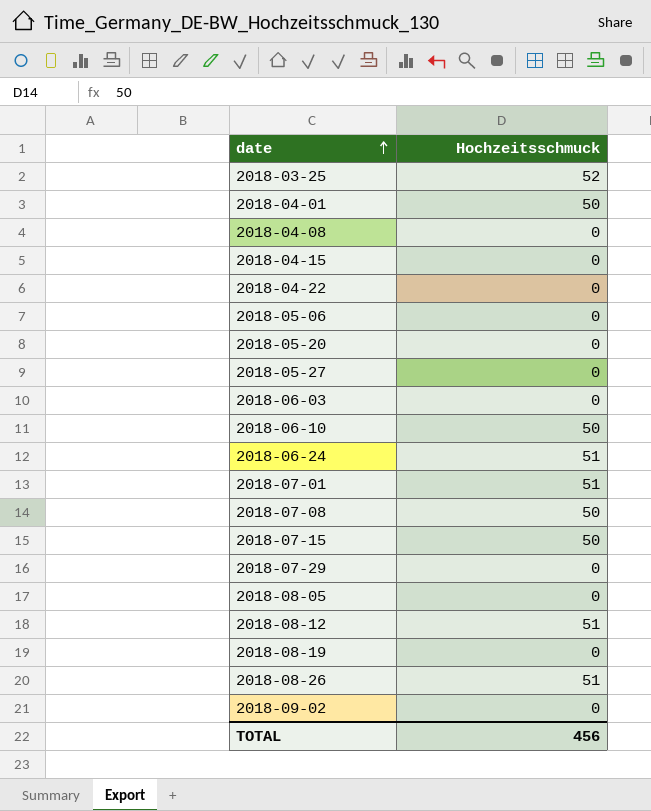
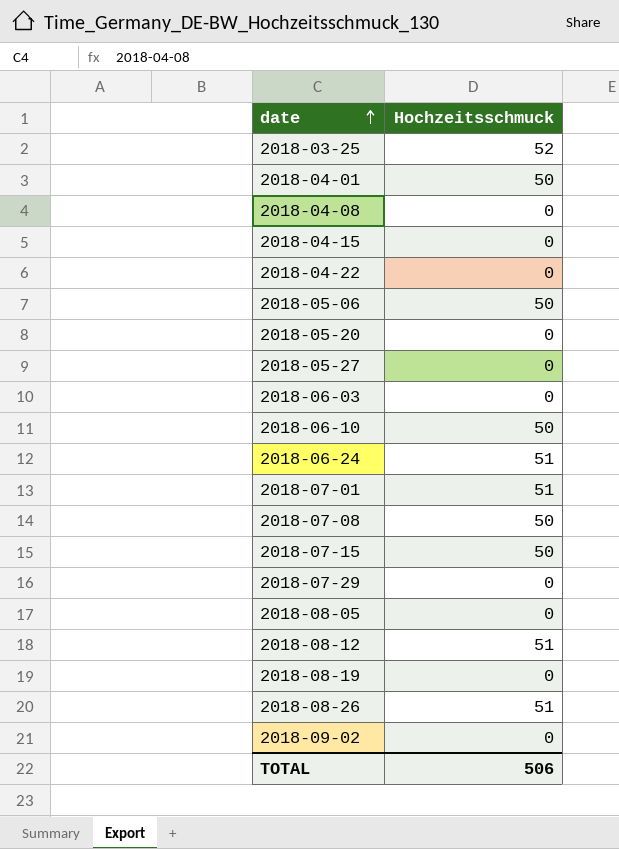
2018-05-06 | Hochzeitsschmuck: 0 -> 50
TOTAL | Hochzeitsschmuck: 456 -> 506

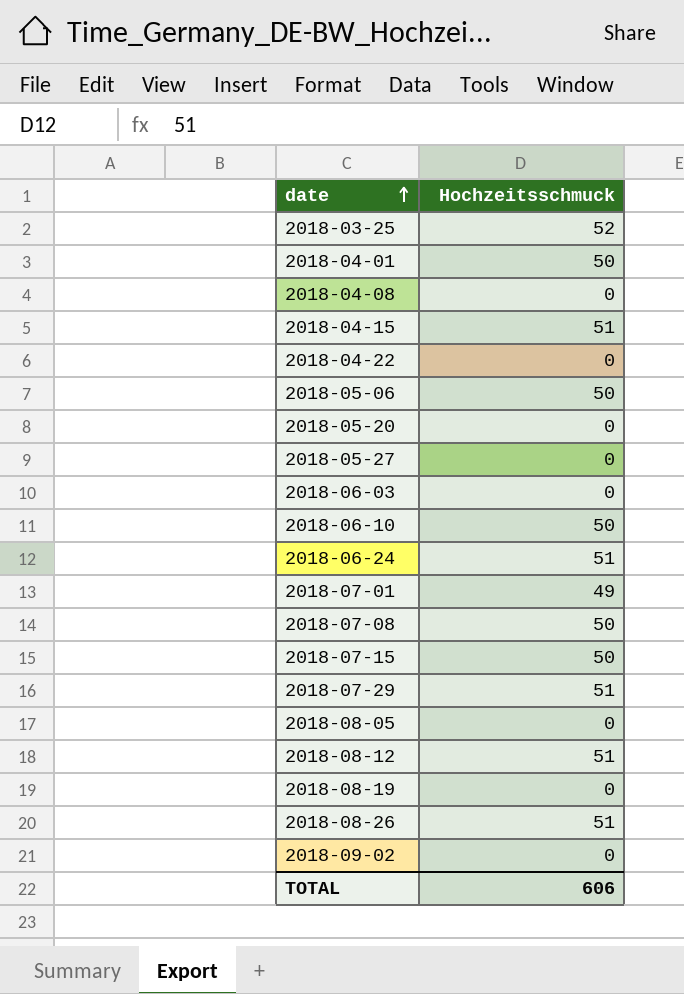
2018-04-15 | Hochzeitsschmuck: 0 -> 51
2018-07-01 | Hochzeitsschmuck: 51 -> 49
2018-07-29 | Hochzeitsschmuck: 0 -> 51
TOTAL | Hochzeitsschmuck: 506 -> 606

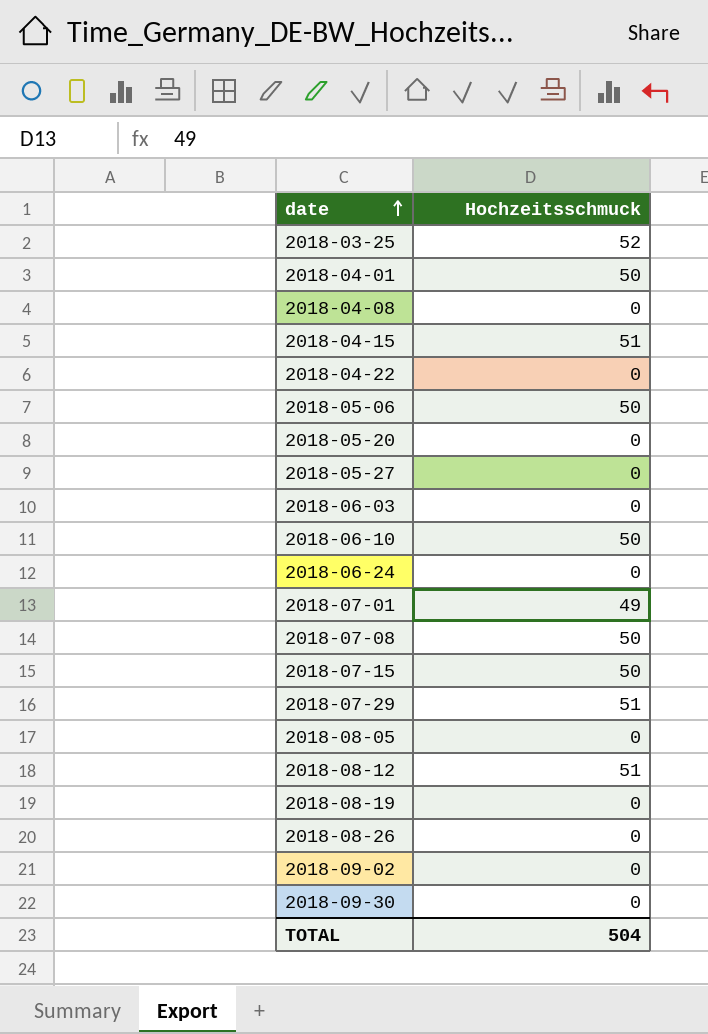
2018-06-24 | Hochzeitsschmuck: 51 -> 0
2018-08-26 | Hochzeitsschmuck: 51 -> 0
row 2018-09-30: none -> 0
TOTAL | Hochzeitsschmuck: 606 -> 504

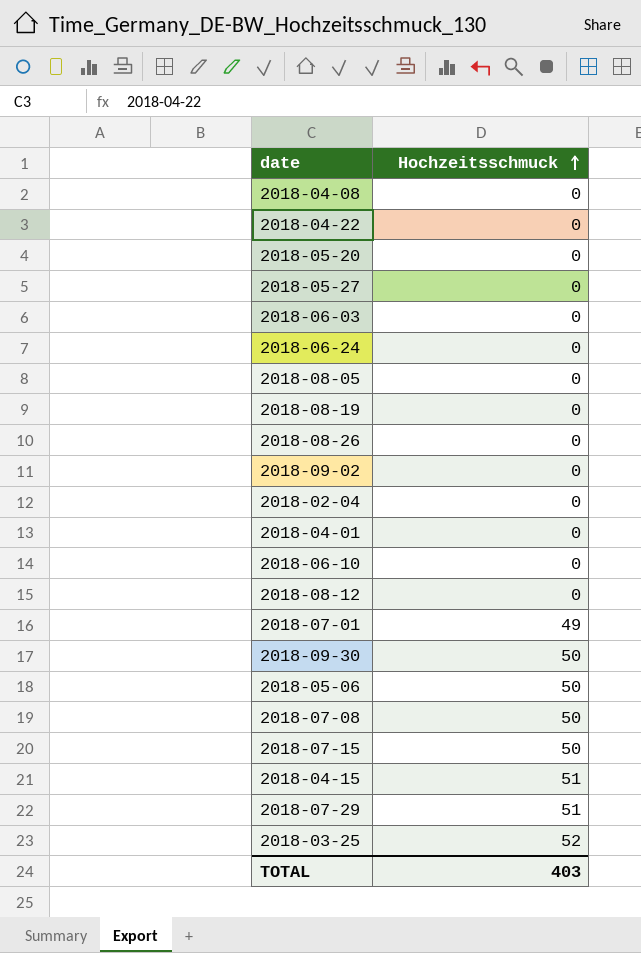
row order: date ascending -> Hochzeitsschmuck ascending
row 2018-02-04: none -> 0
2018-04-01 | Hochzeitsschmuck: 50 -> 0
2018-06-10 | Hochzeitsschmuck: 50 -> 0
2018-08-12 | Hochzeitsschmuck: 51 -> 0
2018-09-30 | Hochzeitsschmuck: 0 -> 50
TOTAL | Hochzeitsschmuck: 504 -> 403

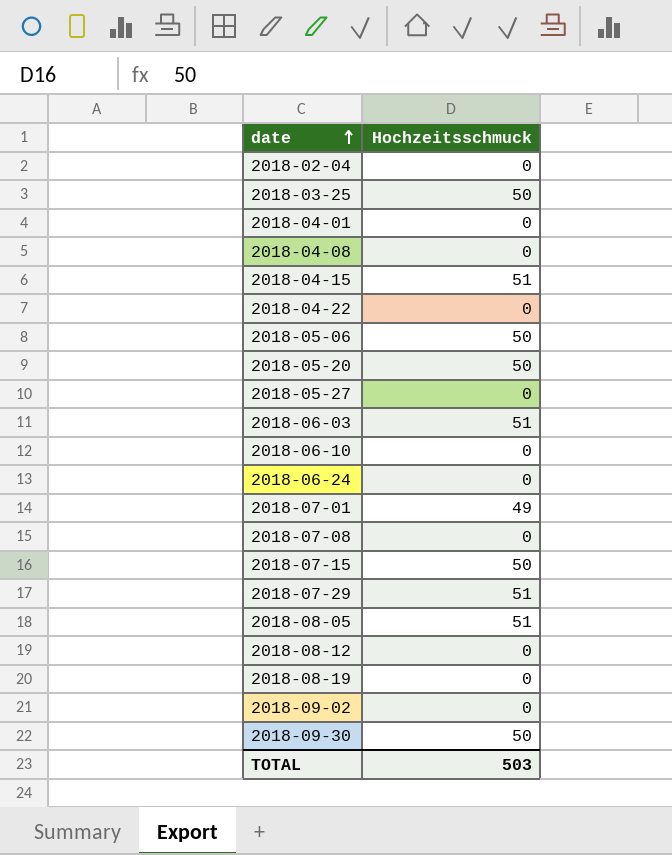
row order: Hochzeitsschmuck ascending -> date ascending
row 2018-08-26: 0 -> none
2018-03-25 | Hochzeitsschmuck: 52 -> 50
2018-05-20 | Hochzeitsschmuck: 0 -> 50
2018-06-03 | Hochzeitsschmuck: 0 -> 51
2018-07-08 | Hochzeitsschmuck: 50 -> 0
2018-08-05 | Hochzeitsschmuck: 0 -> 51
TOTAL | Hochzeitsschmuck: 403 -> 503

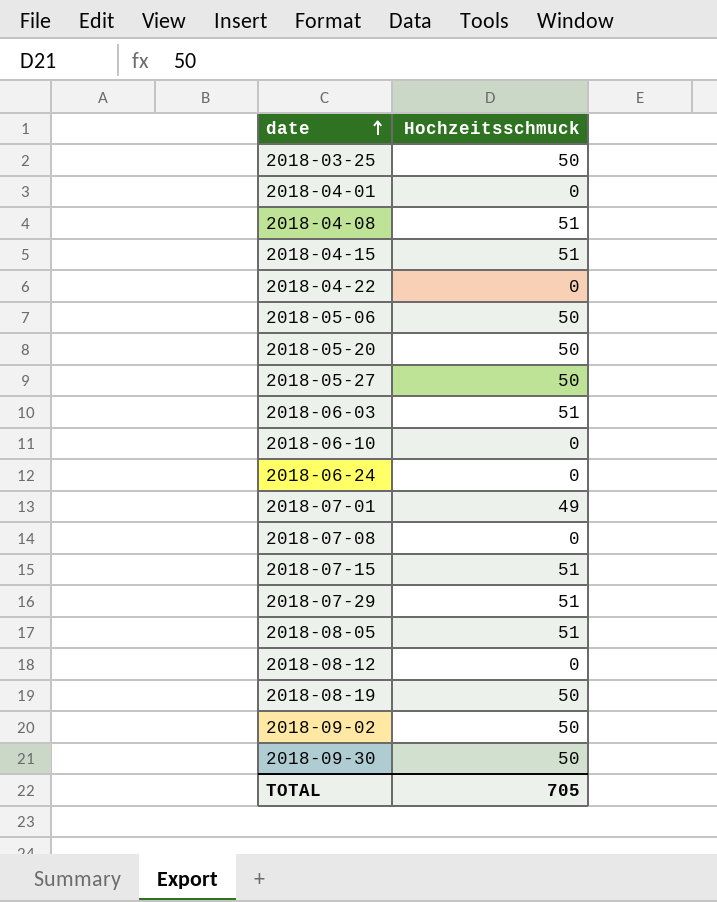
row 2018-02-04: 0 -> none
2018-04-08 | Hochzeitsschmuck: 0 -> 51
2018-05-27 | Hochzeitsschmuck: 0 -> 50
2018-07-15 | Hochzeitsschmuck: 50 -> 51
2018-08-19 | Hochzeitsschmuck: 0 -> 50
2018-09-02 | Hochzeitsschmuck: 0 -> 50
TOTAL | Hochzeitsschmuck: 503 -> 705

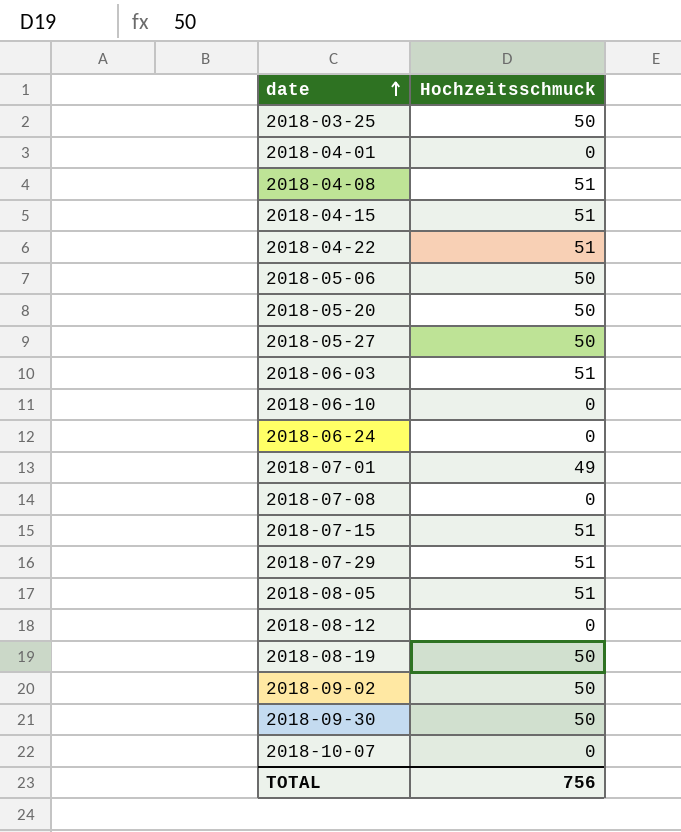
2018-04-22 | Hochzeitsschmuck: 0 -> 51
row 2018-10-07: none -> 0
TOTAL | Hochzeitsschmuck: 705 -> 756

